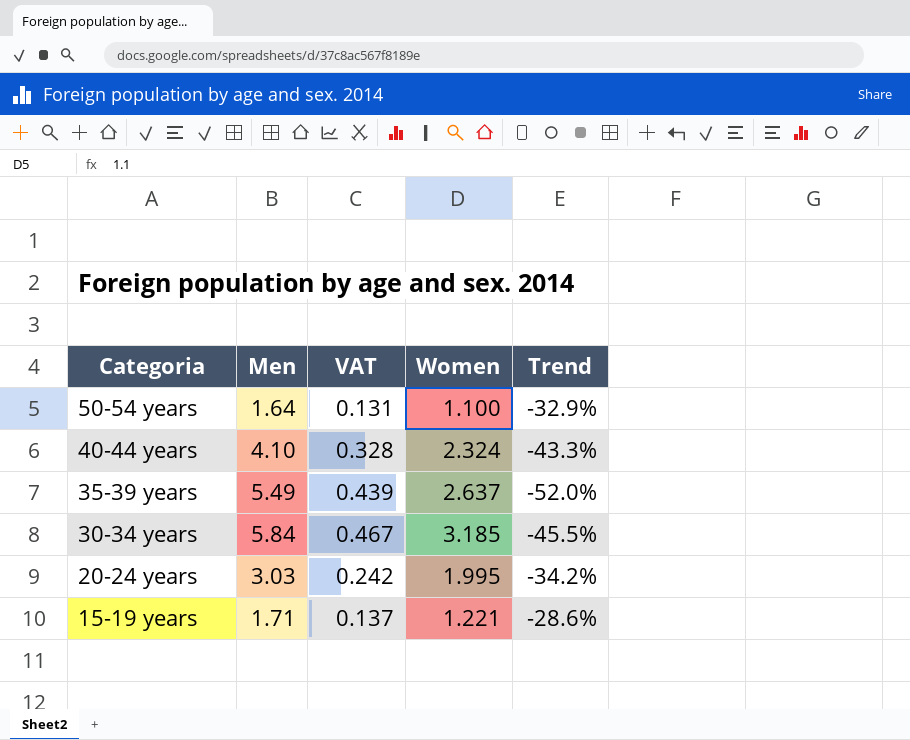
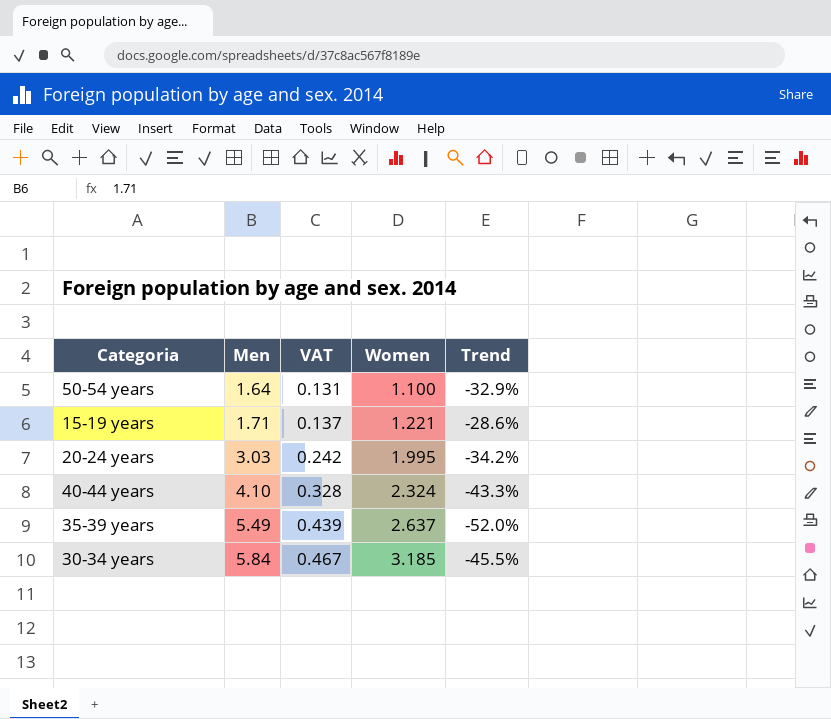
row order: Categoria descending -> Men ascending

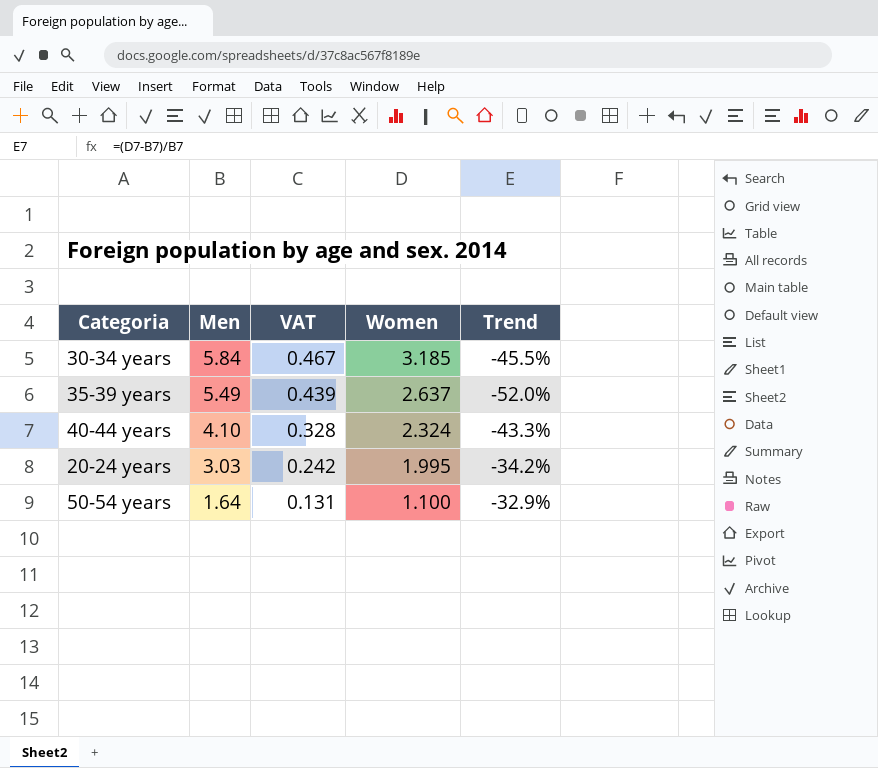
row order: Men ascending -> Men descending
row 15-19 years: 1.71 | 0.137 | 1.221 | -28.6% -> none

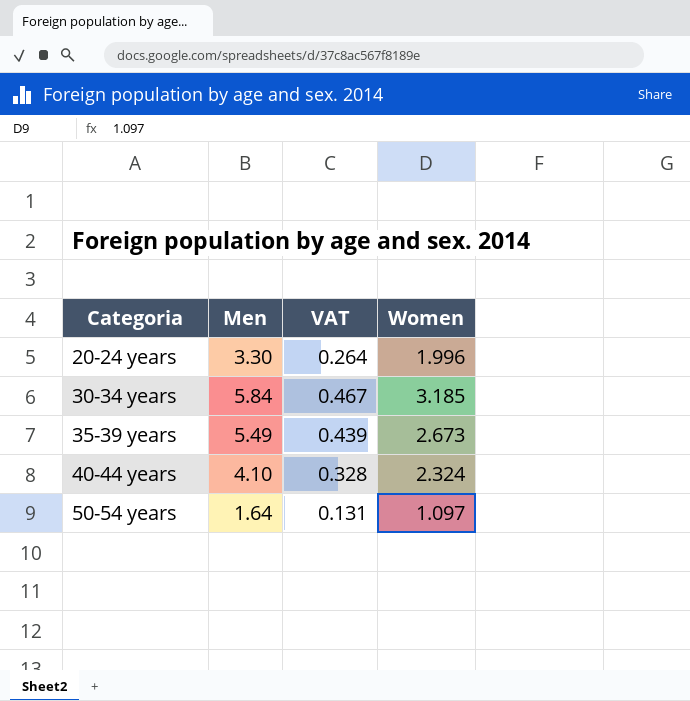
row order: Men descending -> Categoria ascending
column Trend | formula: ([Women] - [Men]) / [Men] -> none
20-24 years | Men: 3.03 -> 3.30
20-24 years | VAT: 0.242 -> 0.264
20-24 years | Women: 1.995 -> 1.996
35-39 years | Women: 2.637 -> 2.673
50-54 years | Women: 1.100 -> 1.097

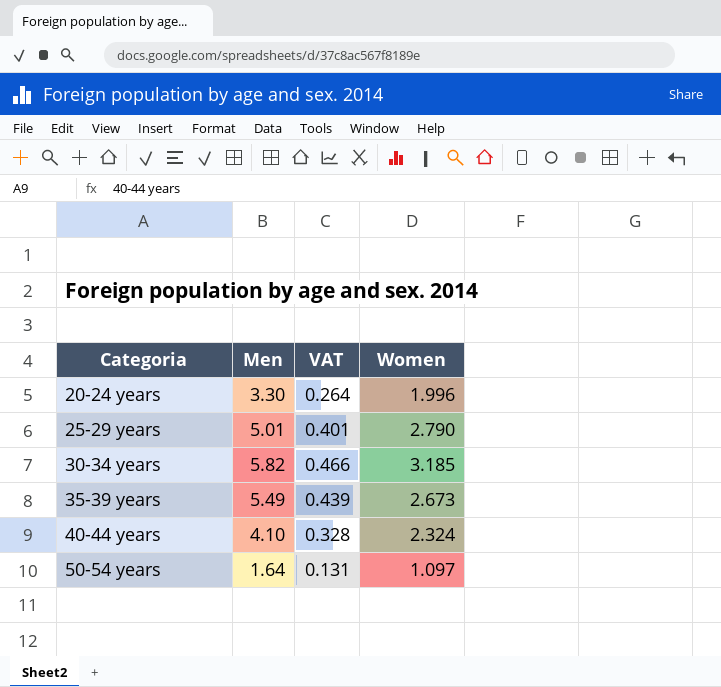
row 25-29 years: none -> 5.01 | 0.401 | 2.790
30-34 years | Men: 5.84 -> 5.82
30-34 years | VAT: 0.467 -> 0.466

